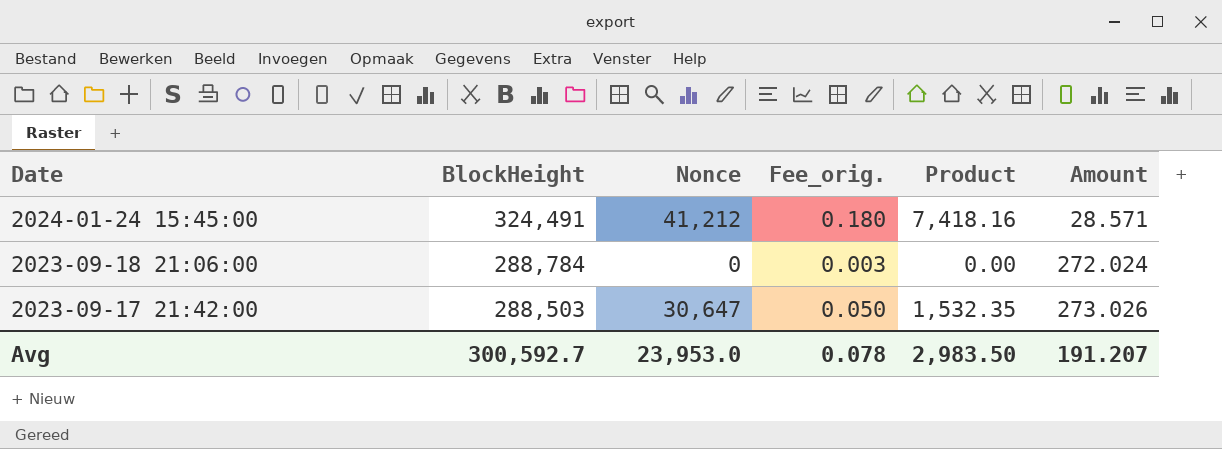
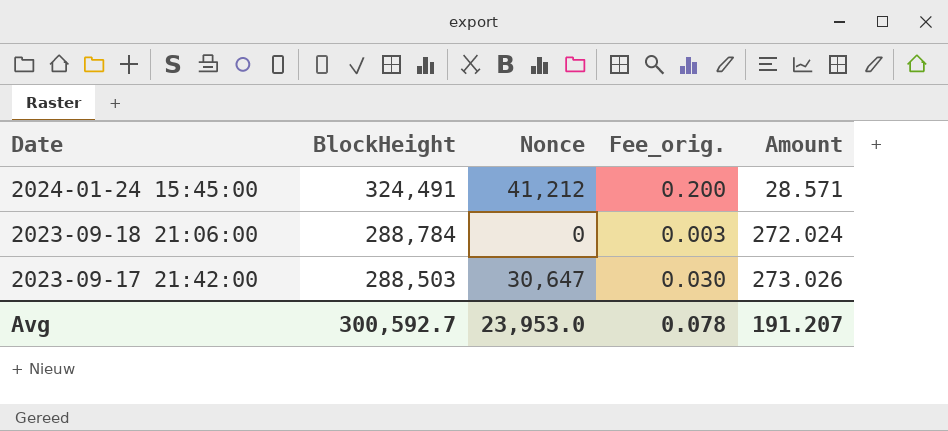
column Product | formula: [Nonce] * [Fee_orig.] -> none
2024-01-24 15:45:00 | Fee_orig.: 0.180 -> 0.200
2023-09-17 21:42:00 | Fee_orig.: 0.050 -> 0.030

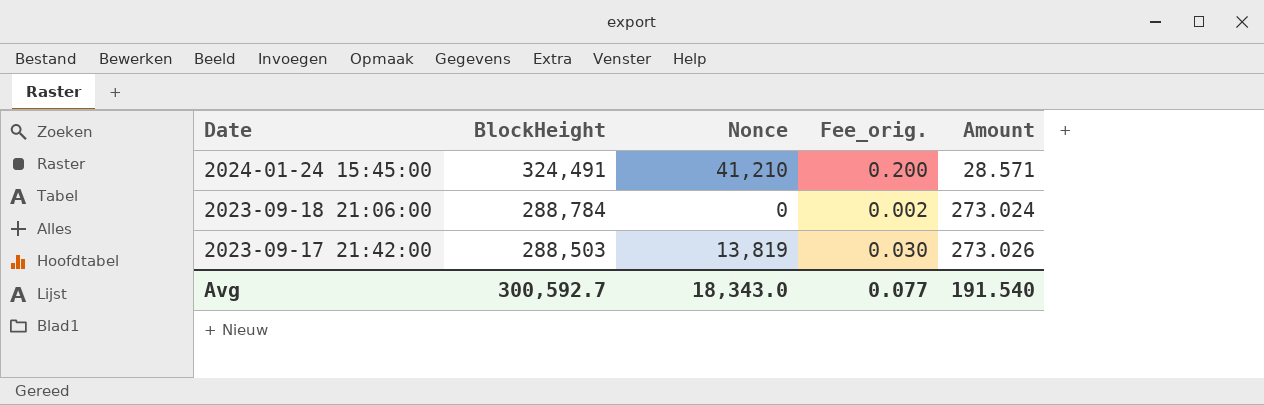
2024-01-24 15:45:00 | Nonce: 41,212 -> 41,210
2023-09-18 21:06:00 | Fee_orig.: 0.003 -> 0.002
2023-09-18 21:06:00 | Amount: 272.024 -> 273.024
2023-09-17 21:42:00 | Nonce: 30,647 -> 13,819
Avg | Nonce: 23,953.0 -> 18,343.0
Avg | Fee_orig.: 0.078 -> 0.077
Avg | Amount: 191.207 -> 191.540

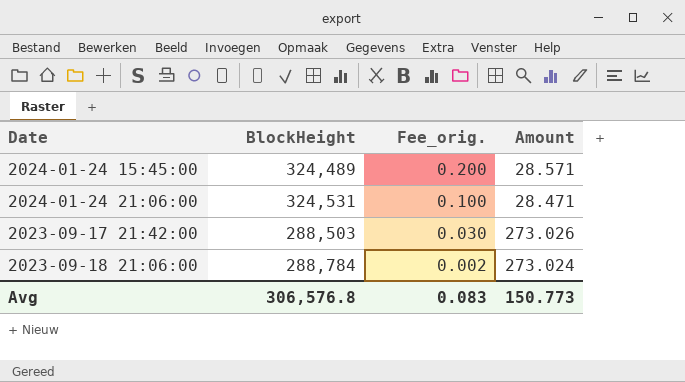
row order: Date descending -> Fee_orig. descending
column Nonce | position: 3 -> none
2024-01-24 15:45:00 | BlockHeight: 324,491 -> 324,489
row 2024-01-24 21:06:00: none -> 324,531 | 0.100 | 28.471
Avg | BlockHeight: 300,592.7 -> 306,576.8
Avg | Fee_orig.: 0.077 -> 0.083
Avg | Amount: 191.540 -> 150.773

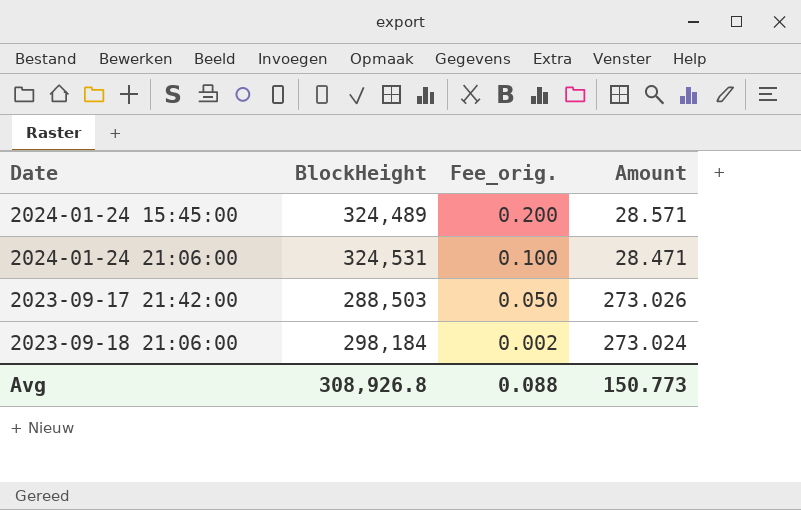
2023-09-17 21:42:00 | Fee_orig.: 0.030 -> 0.050
2023-09-18 21:06:00 | BlockHeight: 288,784 -> 298,184
Avg | BlockHeight: 306,576.8 -> 308,926.8
Avg | Fee_orig.: 0.083 -> 0.088

